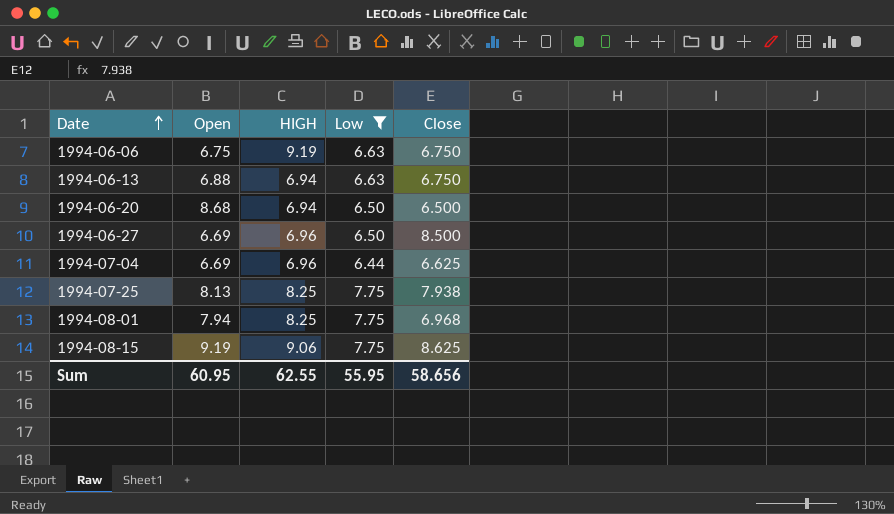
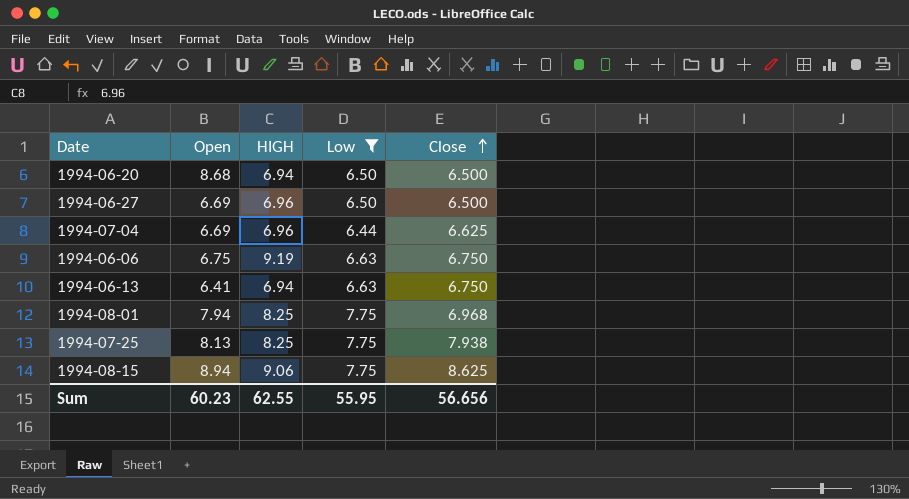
row order: Date ascending -> Close ascending
1994-06-27 | Close: 8.500 -> 6.500
1994-06-13 | Open: 6.88 -> 6.41
1994-08-15 | Open: 9.19 -> 8.94
Sum | Open: 60.95 -> 60.23
Sum | Close: 58.656 -> 56.656

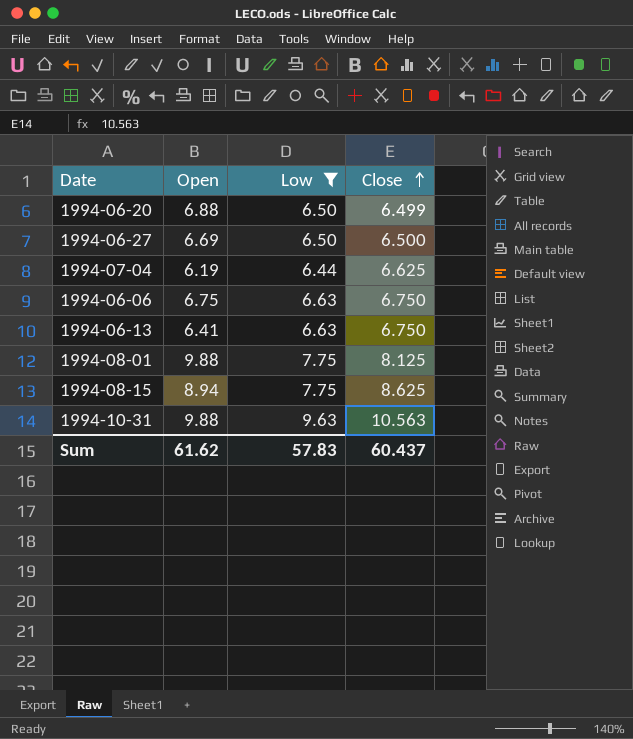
column HIGH | position: 3 -> none
row 1994-07-25: 8.13 | 8.25 | 7.75 | 7.938 -> none
1994-06-20 | Open: 8.68 -> 6.88
1994-06-20 | Close: 6.500 -> 6.499
1994-07-04 | Open: 6.69 -> 6.19
1994-08-01 | Open: 7.94 -> 9.88
1994-08-01 | Close: 6.968 -> 8.125
row 1994-10-31: none -> 9.88 | 9.63 | 10.563
Sum | Open: 60.23 -> 61.62
Sum | Low: 55.95 -> 57.83
Sum | Close: 56.656 -> 60.437

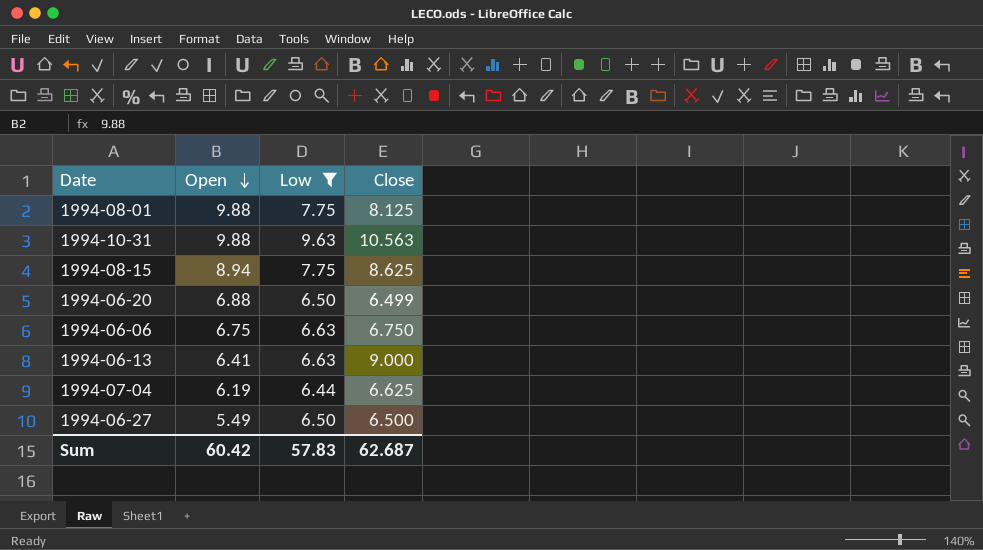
row order: Close ascending -> Open descending
1994-06-13 | Close: 6.750 -> 9.000
1994-06-27 | Open: 6.69 -> 5.49
Sum | Open: 61.62 -> 60.42
Sum | Close: 60.437 -> 62.687

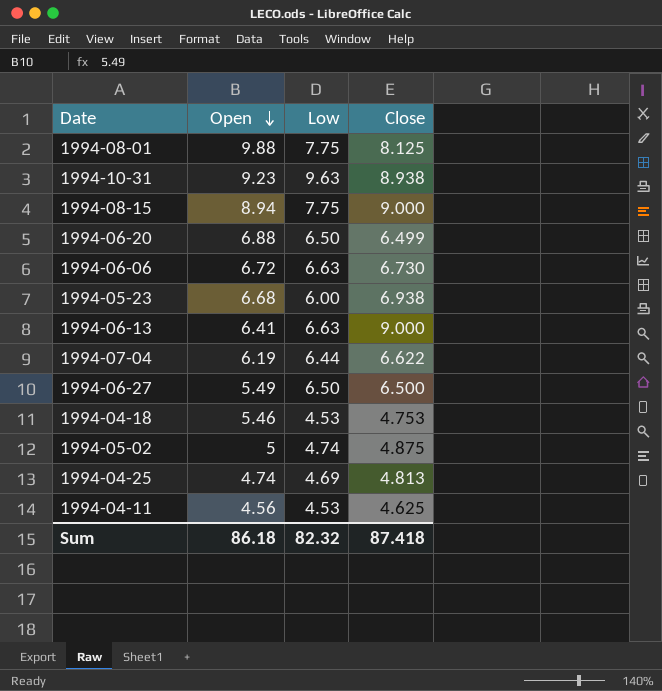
filter: Low >= 6.44 -> none
1994-10-31 | Open: 9.88 -> 9.23
1994-10-31 | Close: 10.563 -> 8.938
1994-08-15 | Close: 8.625 -> 9.000
1994-06-06 | Open: 6.75 -> 6.72
1994-06-06 | Close: 6.750 -> 6.730
1994-07-04 | Close: 6.625 -> 6.622
Sum | Open: 60.42 -> 86.18
Sum | Low: 57.83 -> 82.32
Sum | Close: 62.687 -> 87.418

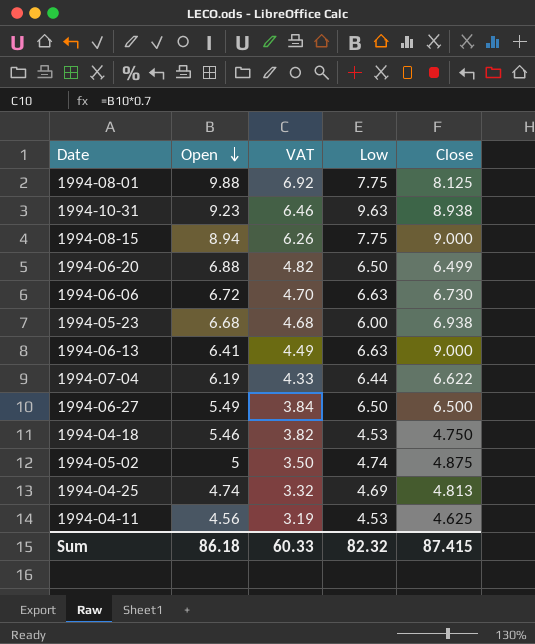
column VAT | formula: none -> [Open] * 0.7
1994-04-18 | Close: 4.753 -> 4.750
Sum | Close: 87.418 -> 87.415

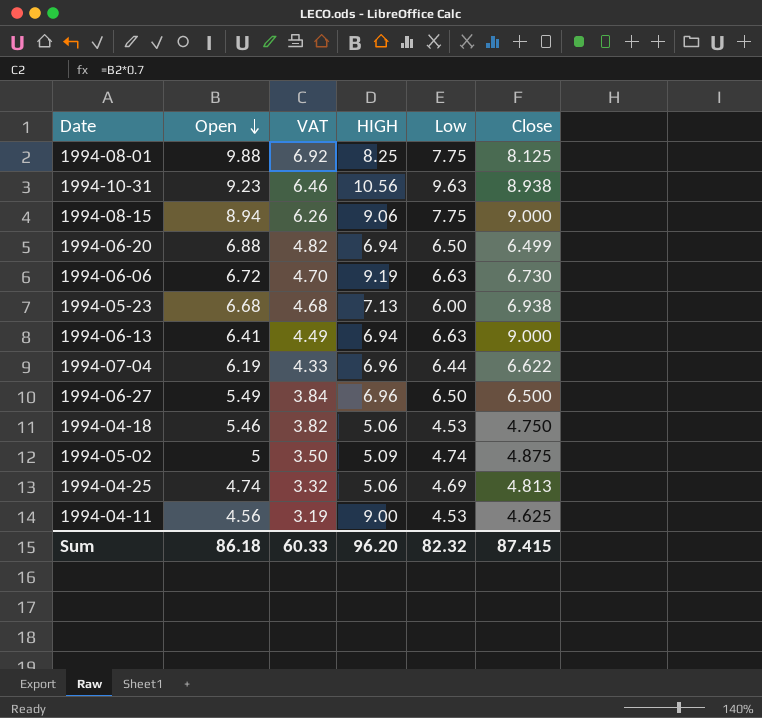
column HIGH | position: none -> 4

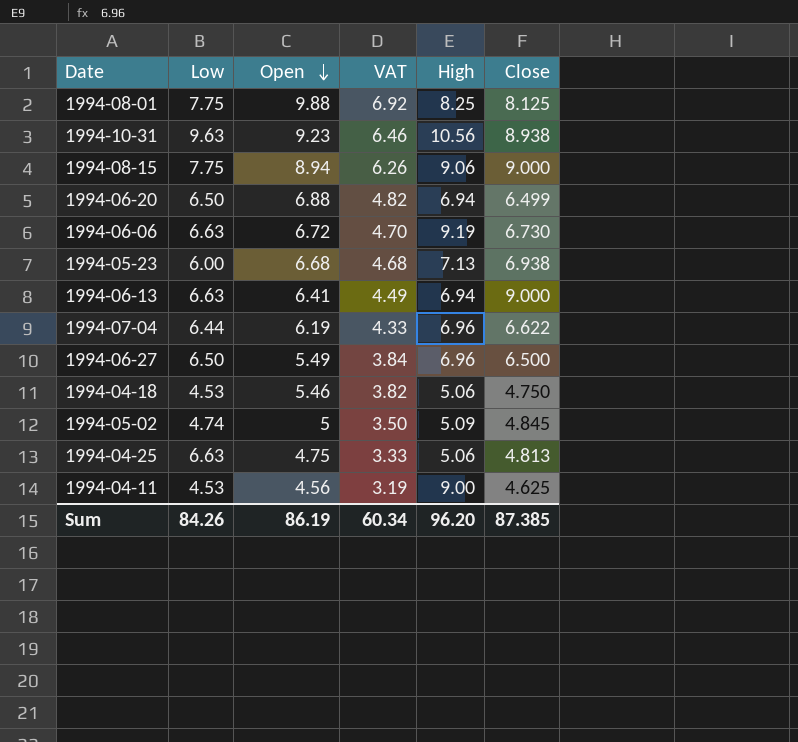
column Low | position: 5 -> 2
column name: HIGH -> High
1994-05-02 | Close: 4.875 -> 4.845
1994-04-25 | Low: 4.69 -> 6.63
1994-04-25 | Open: 4.74 -> 4.75
1994-04-25 | VAT: 3.32 -> 3.33
Sum | Low: 82.32 -> 84.26
Sum | Open: 86.18 -> 86.19
Sum | VAT: 60.33 -> 60.34
Sum | Close: 87.415 -> 87.385

